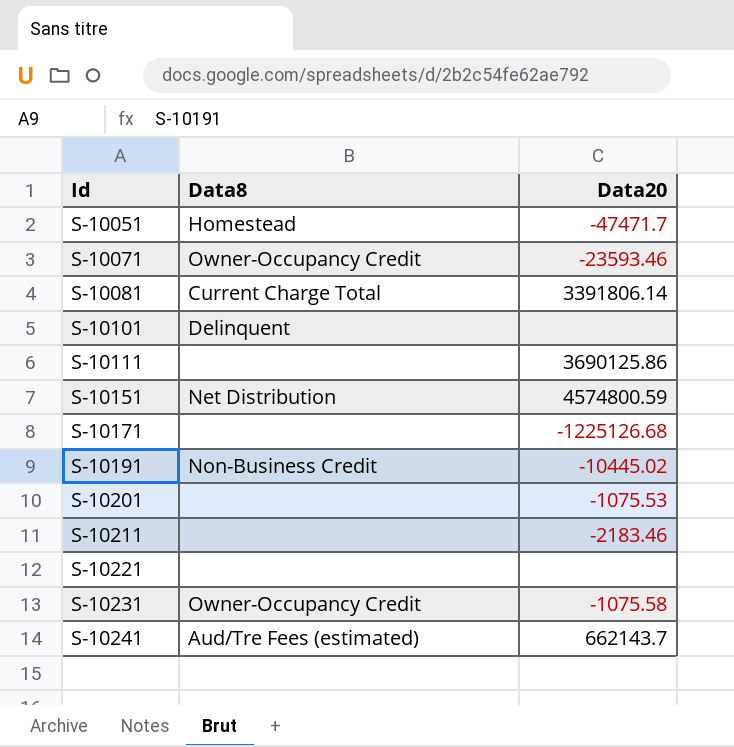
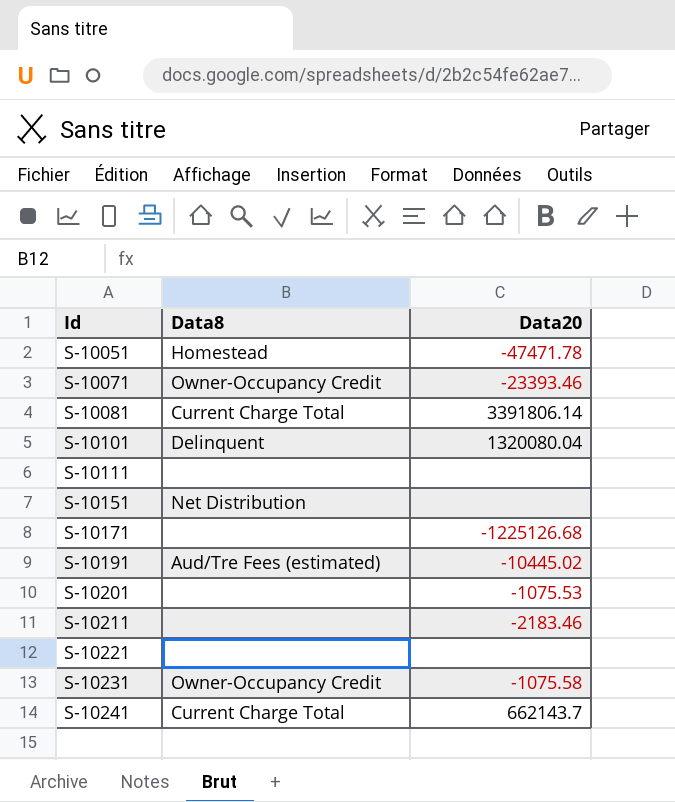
S-10051 | Data20: -47471.7 -> -47471.78
S-10071 | Data20: -23593.46 -> -23393.46
S-10101 | Data20: none -> 1320080.04
S-10111 | Data20: 3690125.86 -> none
S-10151 | Data20: 4574800.59 -> none
S-10191 | Data8: Non-Business Credit -> Aud/Tre Fees (estimated)
S-10241 | Data8: Aud/Tre Fees (estimated) -> Current Charge Total

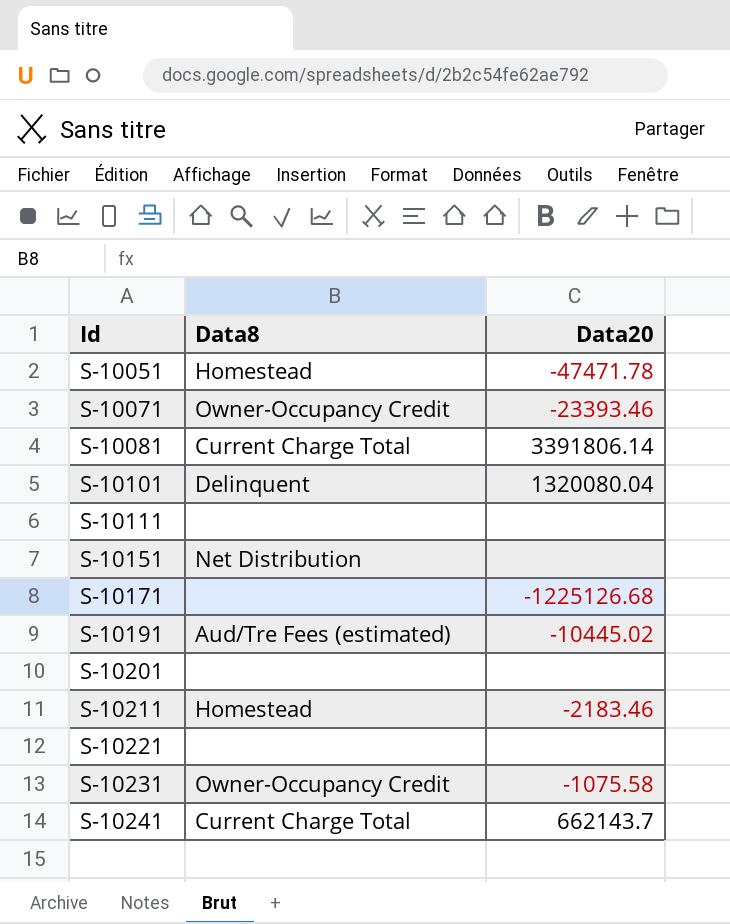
S-10201 | Data20: -1075.53 -> none
S-10211 | Data8: none -> Homestead

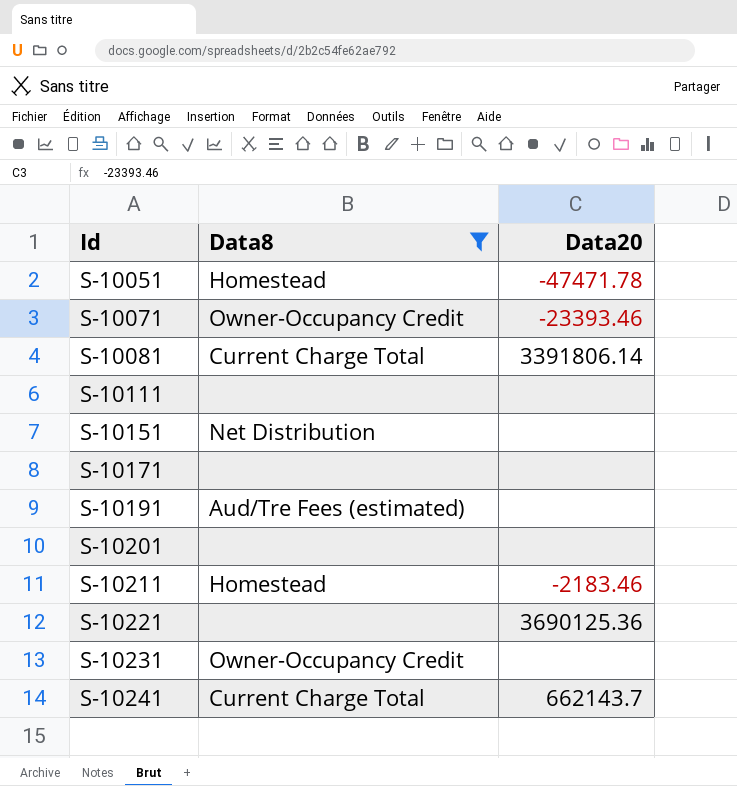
filter: none -> Data8 != Delinquent
S-10171 | Data20: -1225126.68 -> none
S-10191 | Data20: -10445.02 -> none
S-10221 | Data20: none -> 3690125.36
S-10231 | Data20: -1075.58 -> none

